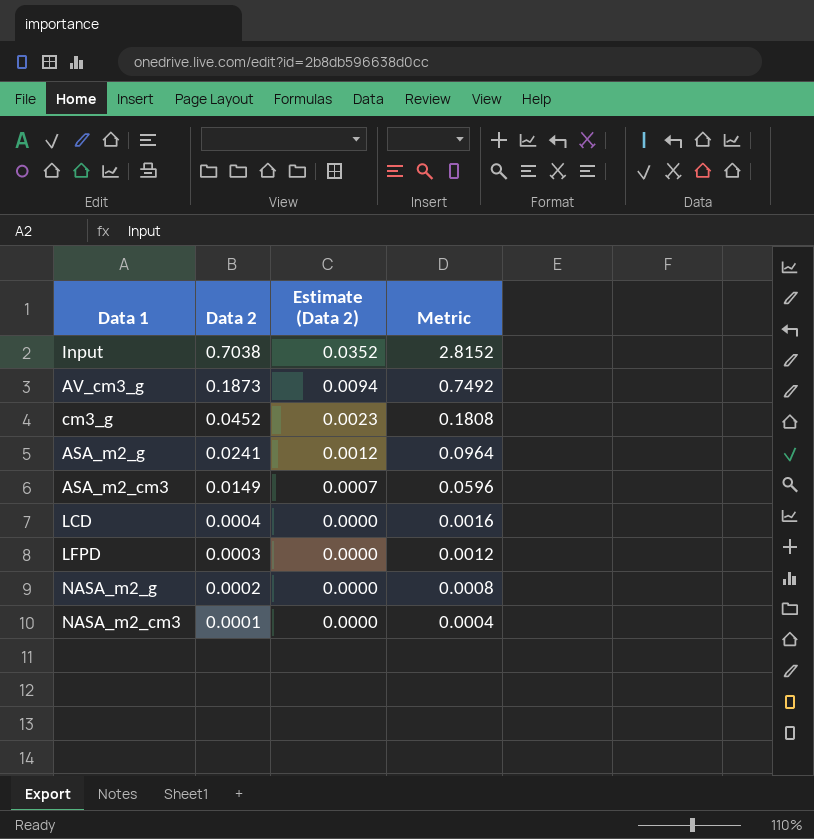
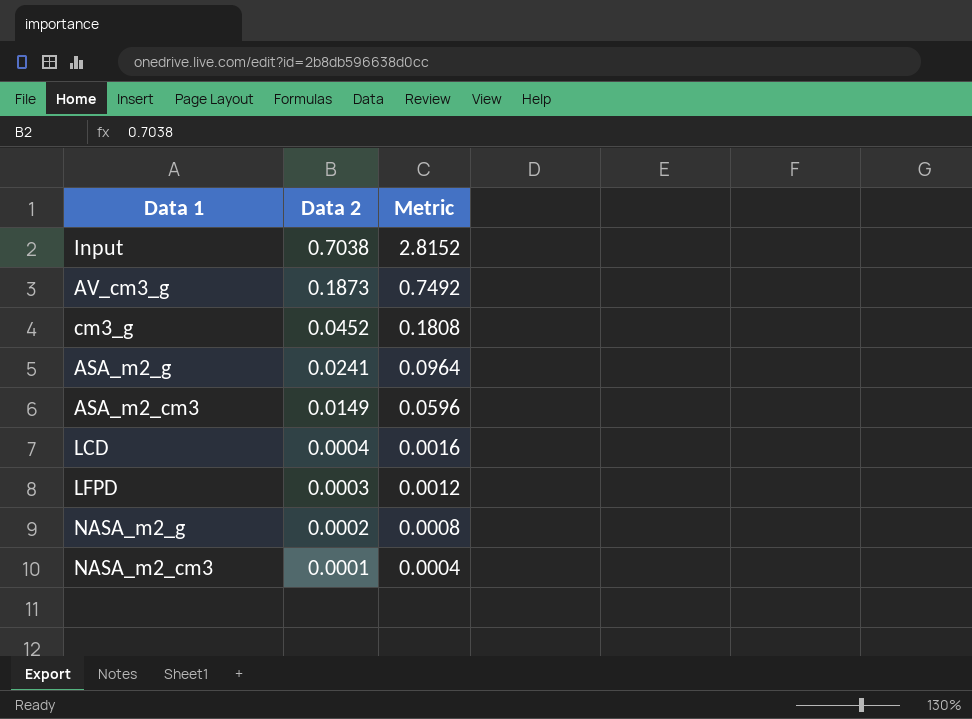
column Estimate (Data 2) | formula: [Data 2] * 0.05 -> none

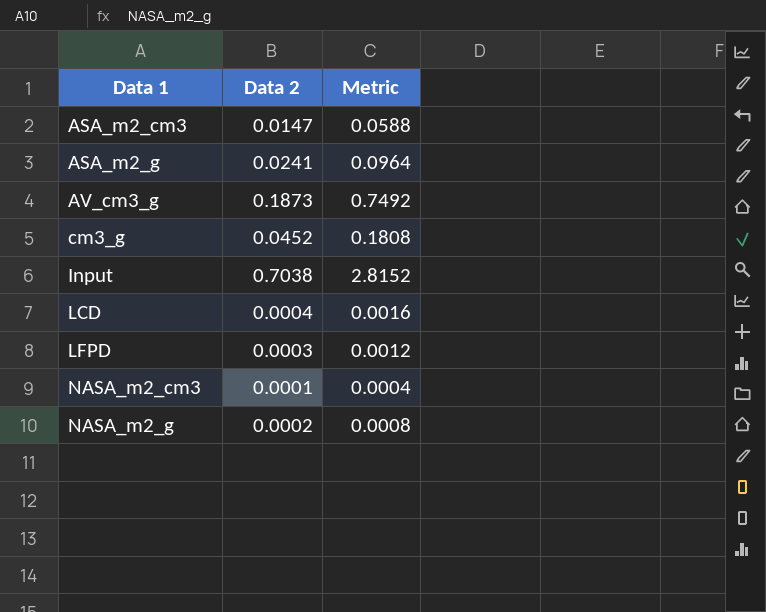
row order: Data 2 descending -> Data 1 ascending
ASA_m2_cm3 | Data 2: 0.0149 -> 0.0147
ASA_m2_cm3 | Metric: 0.0596 -> 0.0588

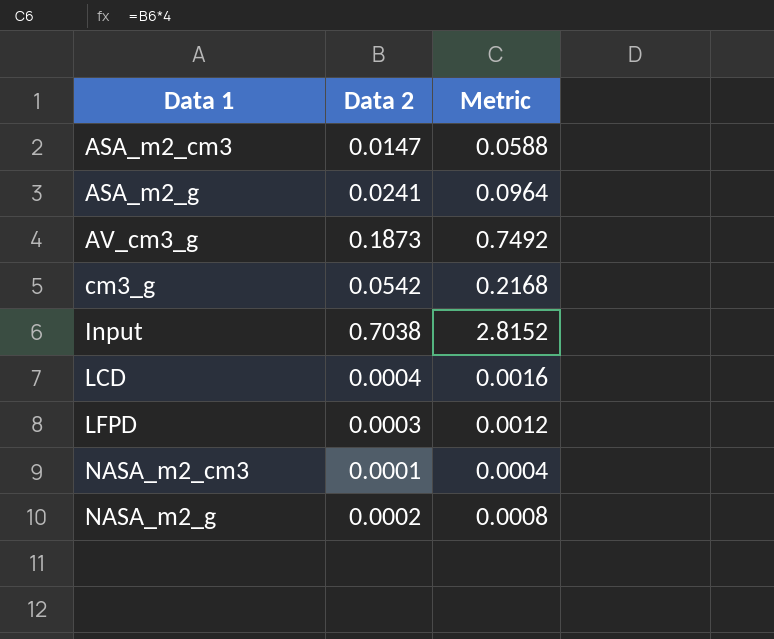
cm3_g | Data 2: 0.0452 -> 0.0542
cm3_g | Metric: 0.1808 -> 0.2168

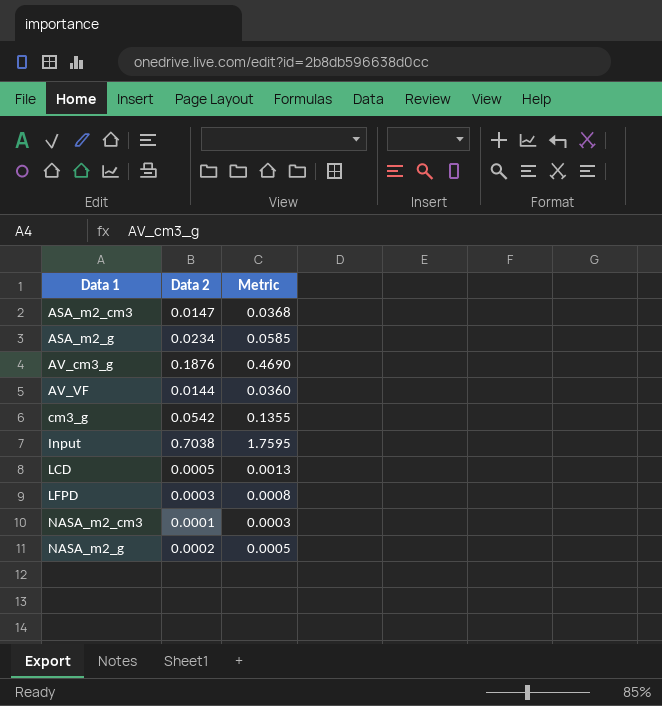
column Metric | formula: [Data 2] * 4 -> [Data 2] * 2.5
ASA_m2_g | Data 2: 0.0241 -> 0.0234
AV_cm3_g | Data 2: 0.1873 -> 0.1876
row AV_VF: none -> 0.0144 | 0.0360
LCD | Data 2: 0.0004 -> 0.0005

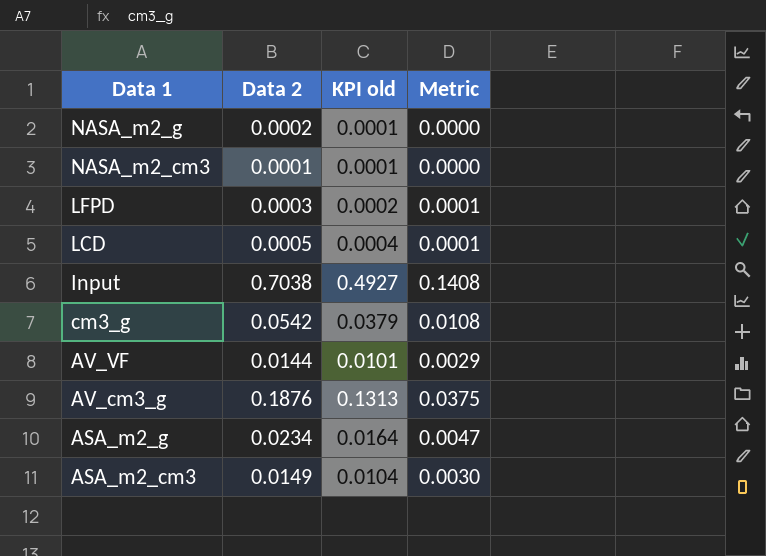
row order: Data 1 ascending -> Data 1 descending
column KPI old | formula: none -> [Data 2] * 0.7
column Metric | formula: [Data 2] * 2.5 -> [Data 2] * 0.2
ASA_m2_cm3 | Data 2: 0.0147 -> 0.0149

